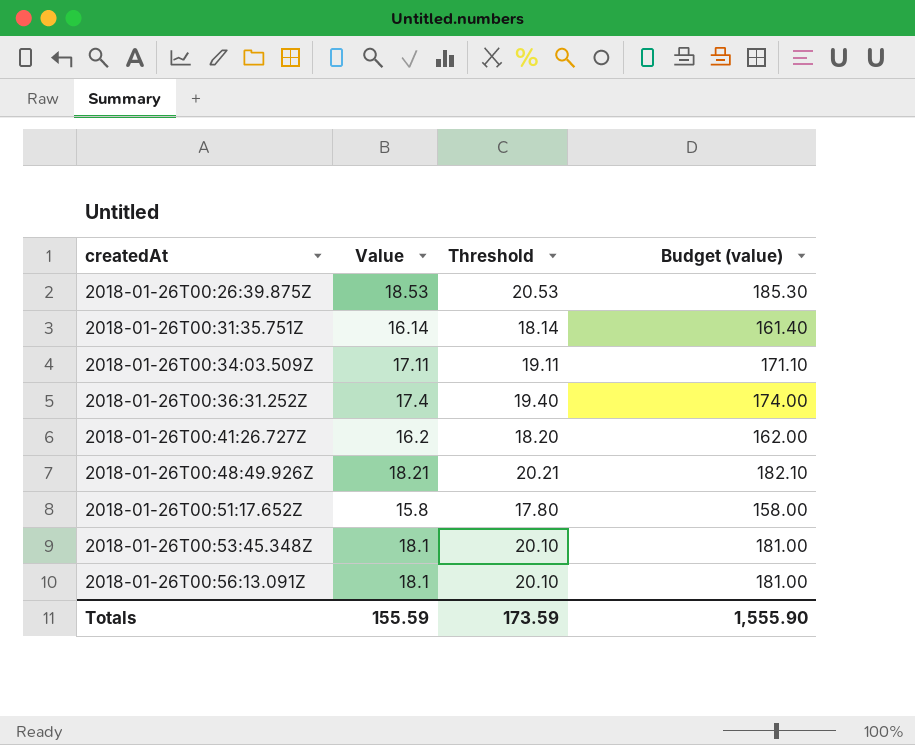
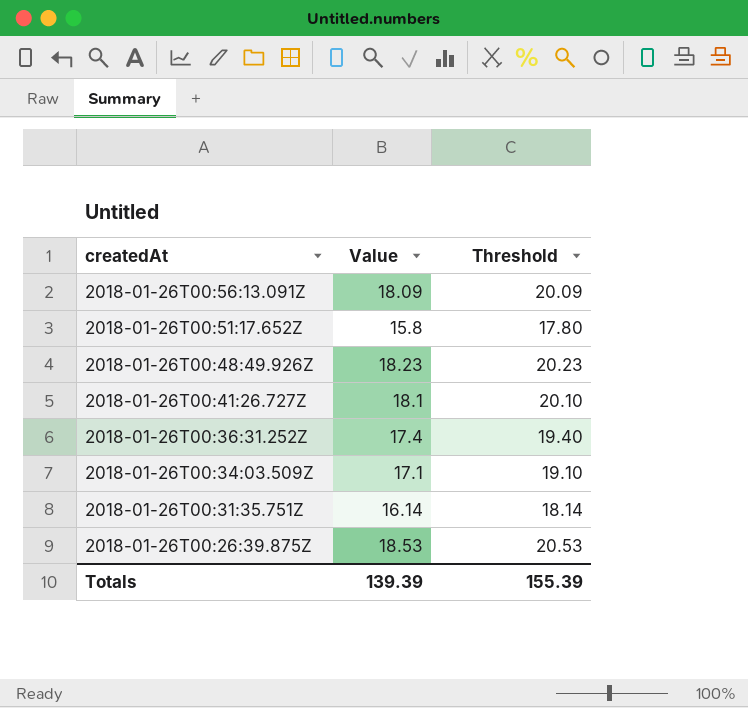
row order: createdAt ascending -> createdAt descending
column Budget (value) | formula: [Value] * 10 -> none
row 2018-01-26T00:53:45.348Z: 18.1 | 20.10 | 181.00 -> none
2018-01-26T00:56:13.091Z | Value: 18.1 -> 18.09
2018-01-26T00:56:13.091Z | Threshold: 20.10 -> 20.09
2018-01-26T00:48:49.926Z | Value: 18.21 -> 18.23
2018-01-26T00:48:49.926Z | Threshold: 20.21 -> 20.23
2018-01-26T00:41:26.727Z | Value: 16.2 -> 18.1
2018-01-26T00:41:26.727Z | Threshold: 18.20 -> 20.10
2018-01-26T00:34:03.509Z | Value: 17.11 -> 17.1
2018-01-26T00:34:03.509Z | Threshold: 19.11 -> 19.10
Totals | Value: 155.59 -> 139.39
Totals | Threshold: 173.59 -> 155.39

